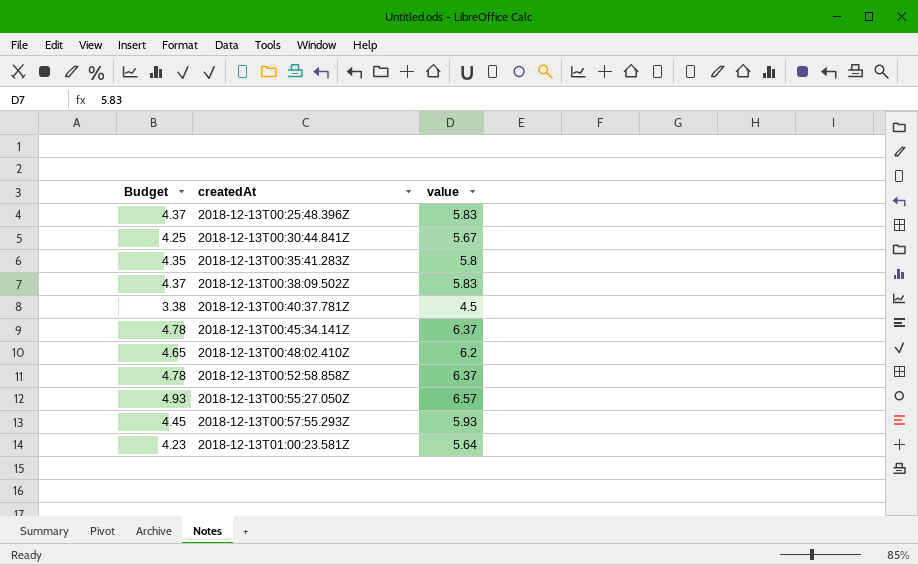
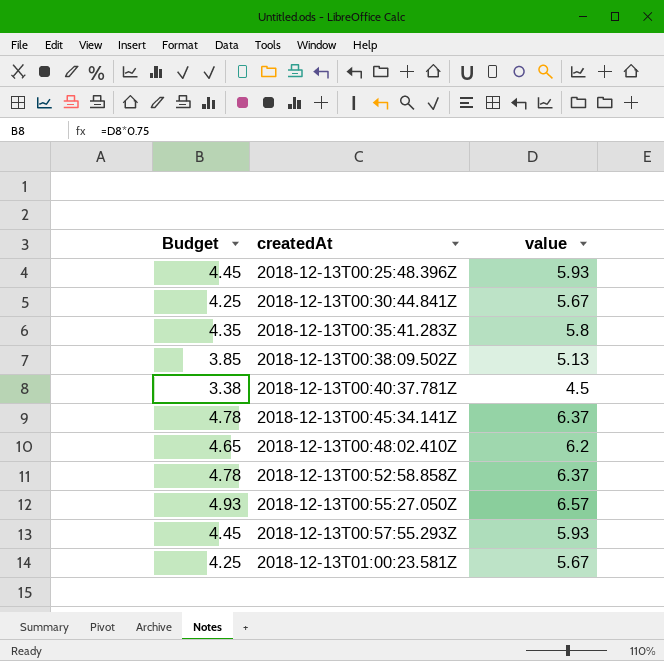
2018-12-13T00:25:48.396Z | Budget: 4.37 -> 4.45
2018-12-13T00:25:48.396Z | value: 5.83 -> 5.93
2018-12-13T00:38:09.502Z | Budget: 4.37 -> 3.85
2018-12-13T00:38:09.502Z | value: 5.83 -> 5.13
2018-12-13T01:00:23.581Z | Budget: 4.23 -> 4.25
2018-12-13T01:00:23.581Z | value: 5.64 -> 5.67

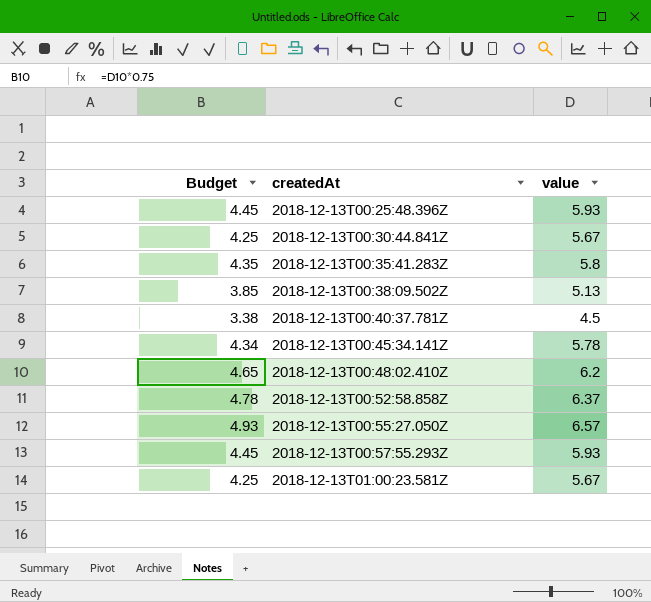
2018-12-13T00:45:34.141Z | Budget: 4.78 -> 4.34
2018-12-13T00:45:34.141Z | value: 6.37 -> 5.78

